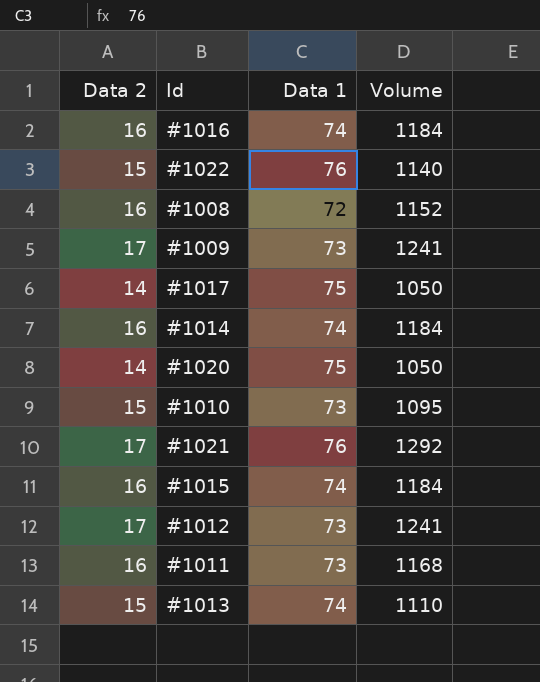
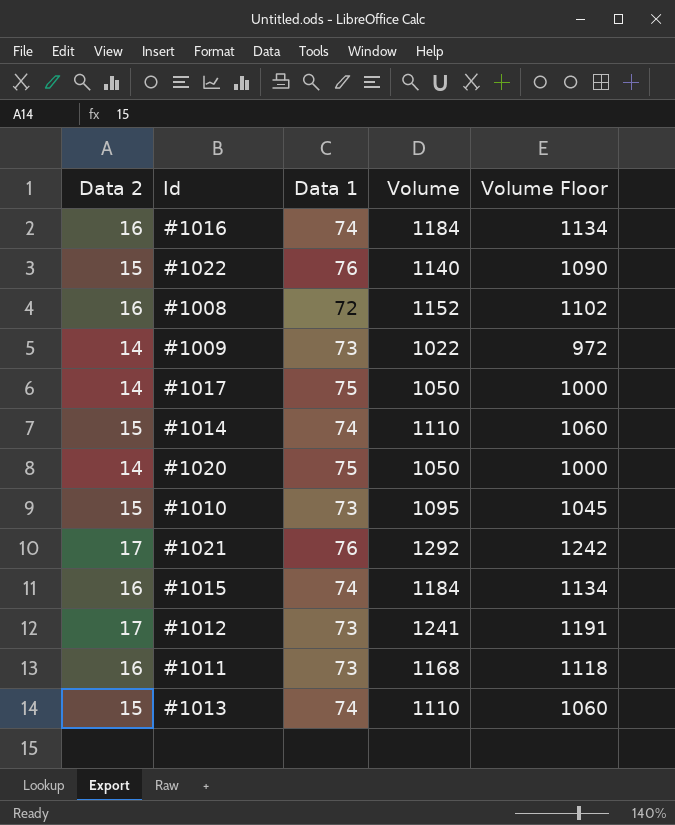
column Volume Floor | formula: none -> [Volume] - 50
#1009 | Data 2: 17 -> 14
#1009 | Volume: 1241 -> 1022
#1014 | Data 2: 16 -> 15
#1014 | Volume: 1184 -> 1110

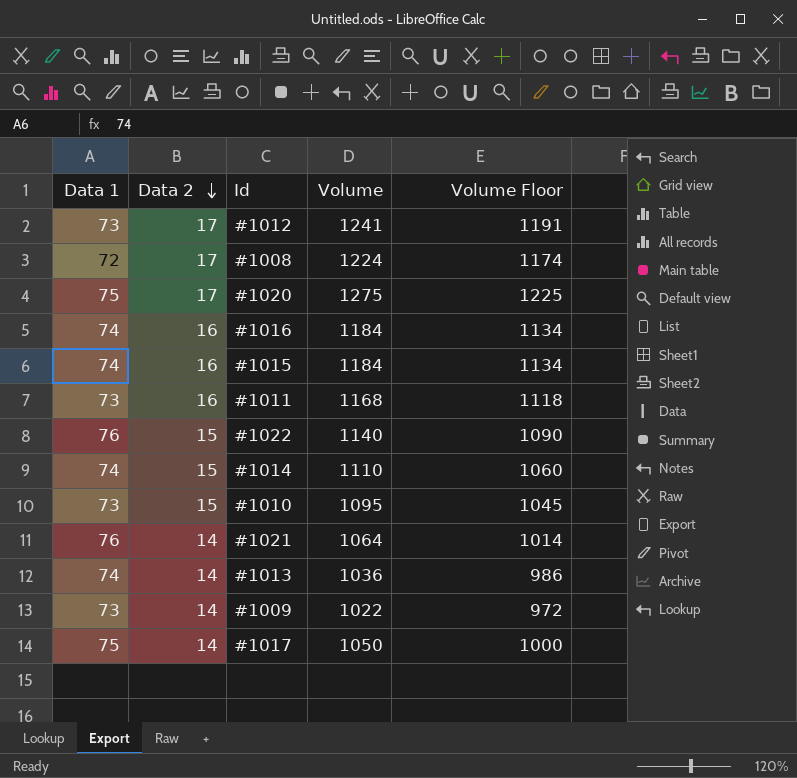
row order: none -> Data 2 descending
column Data 1 | position: 3 -> 1
#1008 | Data 2: 16 -> 17
#1008 | Volume: 1152 -> 1224
#1008 | Volume Floor: 1102 -> 1174
#1020 | Data 2: 14 -> 17
#1020 | Volume: 1050 -> 1275
#1020 | Volume Floor: 1000 -> 1225
#1021 | Data 2: 17 -> 14
#1021 | Volume: 1292 -> 1064
#1021 | Volume Floor: 1242 -> 1014
#1013 | Data 2: 15 -> 14
#1013 | Volume: 1110 -> 1036
#1013 | Volume Floor: 1060 -> 986

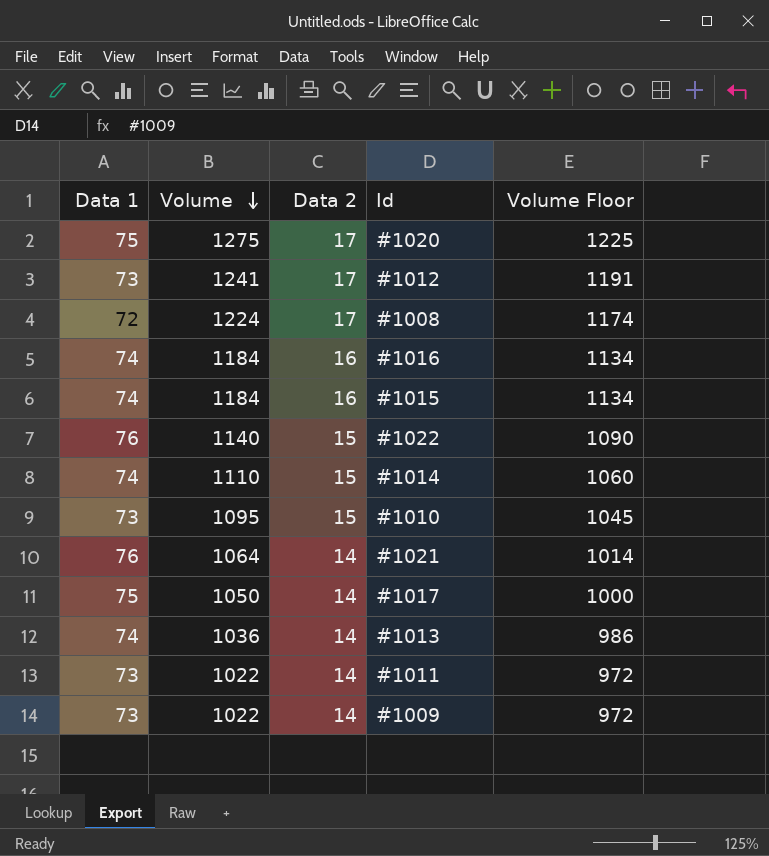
row order: Data 2 descending -> Volume descending
column Volume | position: 4 -> 2
#1011 | Volume: 1168 -> 1022
#1011 | Data 2: 16 -> 14
#1011 | Volume Floor: 1118 -> 972

